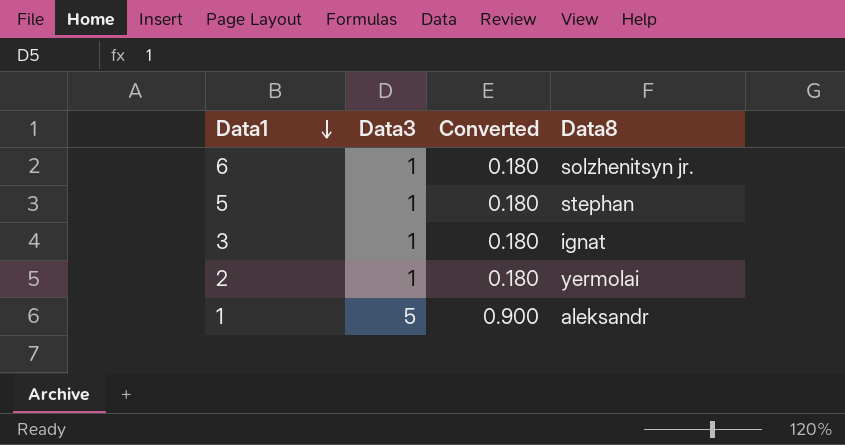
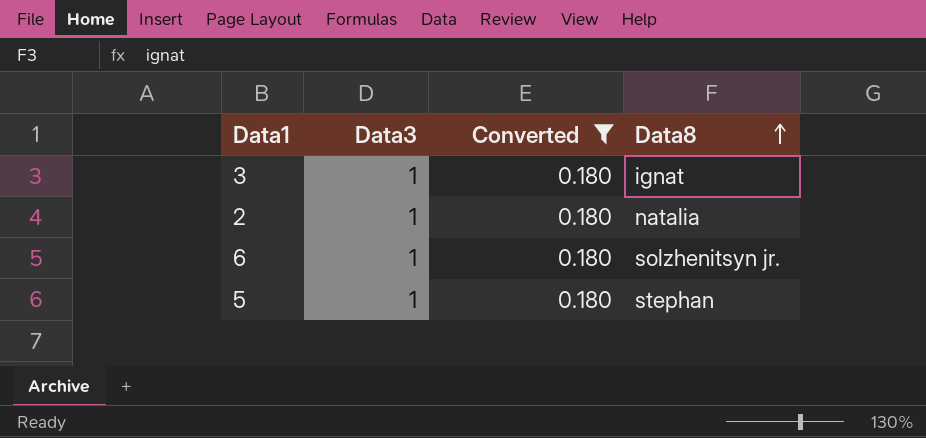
filter: none -> Converted = 0.180
row order: Data1 descending -> Data8 ascending
2 | Data8: yermolai -> natalia

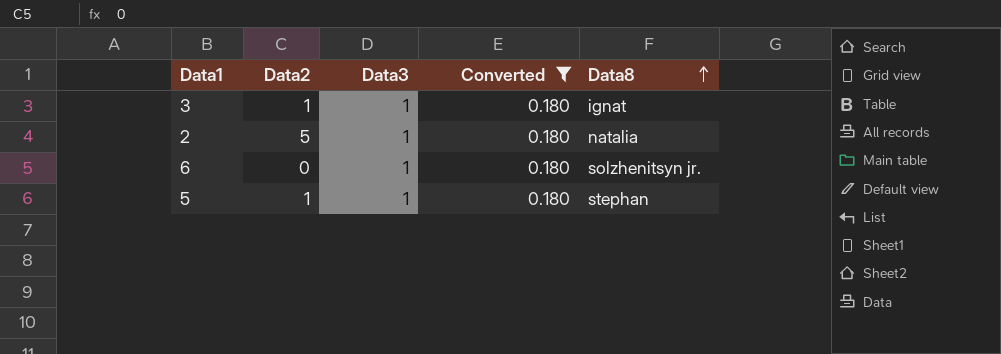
column Data2 | position: none -> 2

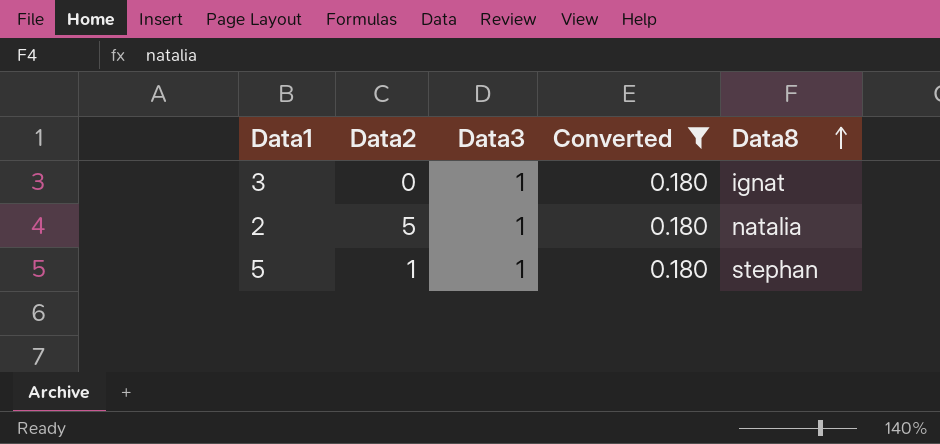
row 6: 0 | 1 | 0.180 | solzhenitsyn jr. -> none
3 | Data2: 1 -> 0

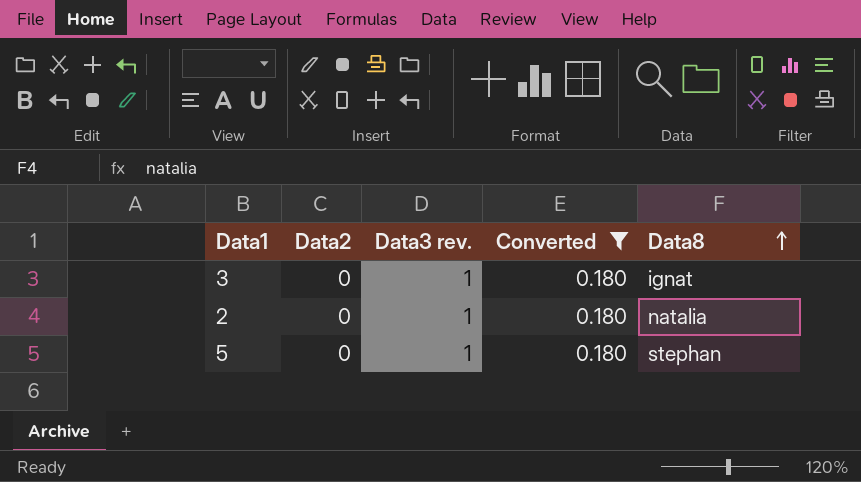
column name: Data3 -> Data3 rev.
2 | Data2: 5 -> 0
5 | Data2: 1 -> 0

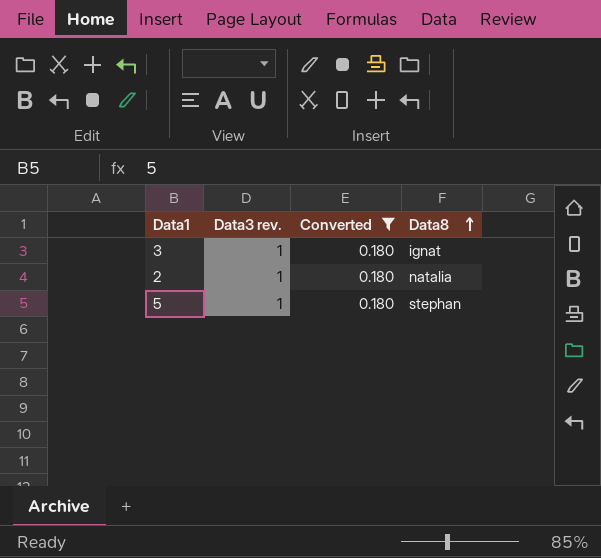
column Data2 | position: 2 -> none

